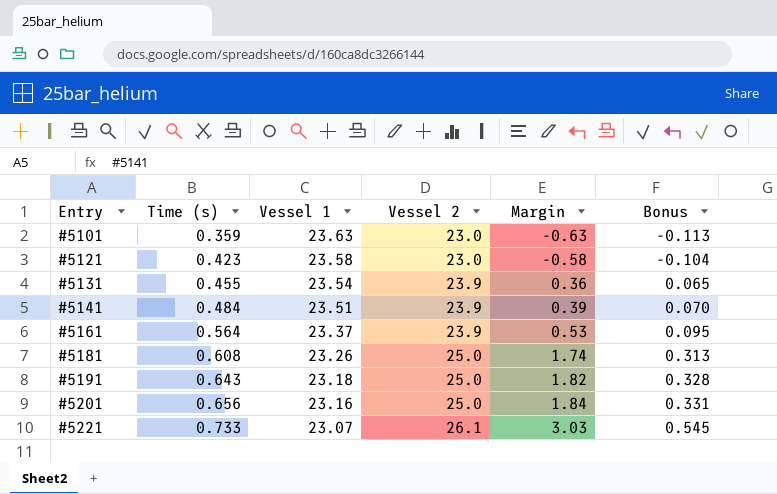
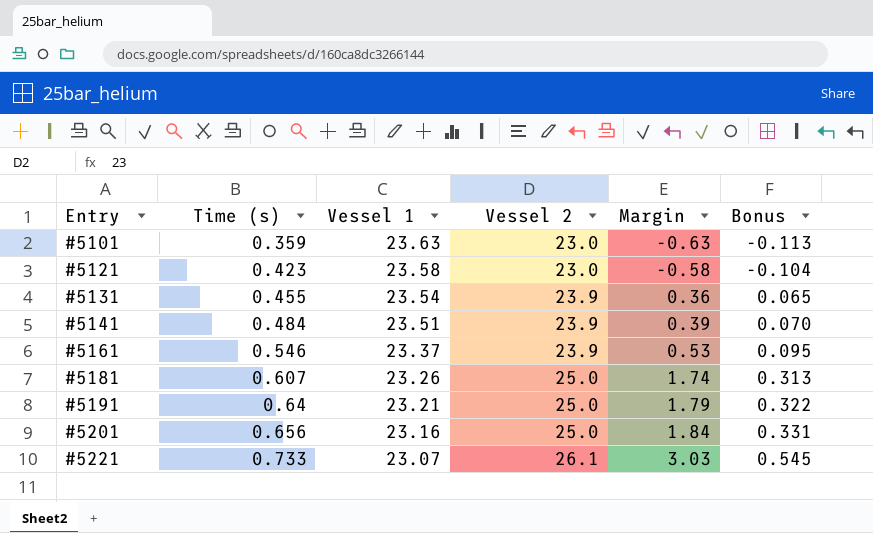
#5161 | Time (s): 0.564 -> 0.546
#5181 | Time (s): 0.608 -> 0.607
#5191 | Time (s): 0.643 -> 0.64
#5191 | Vessel 1: 23.18 -> 23.21
#5191 | Margin: 1.82 -> 1.79
#5191 | Bonus: 0.328 -> 0.322

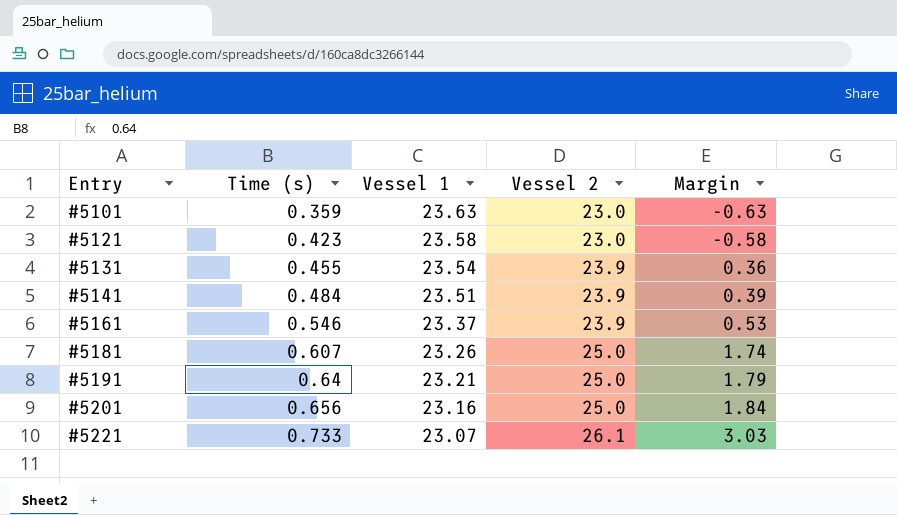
column Bonus | formula: [Margin] * 0.18 -> none

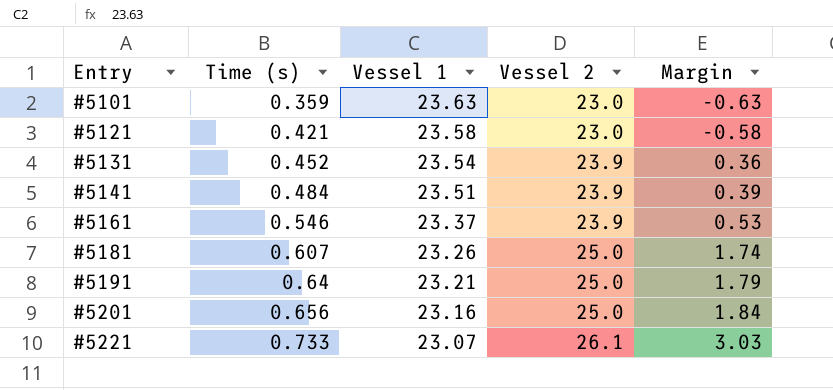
#5121 | Time (s): 0.423 -> 0.421
#5131 | Time (s): 0.455 -> 0.452

